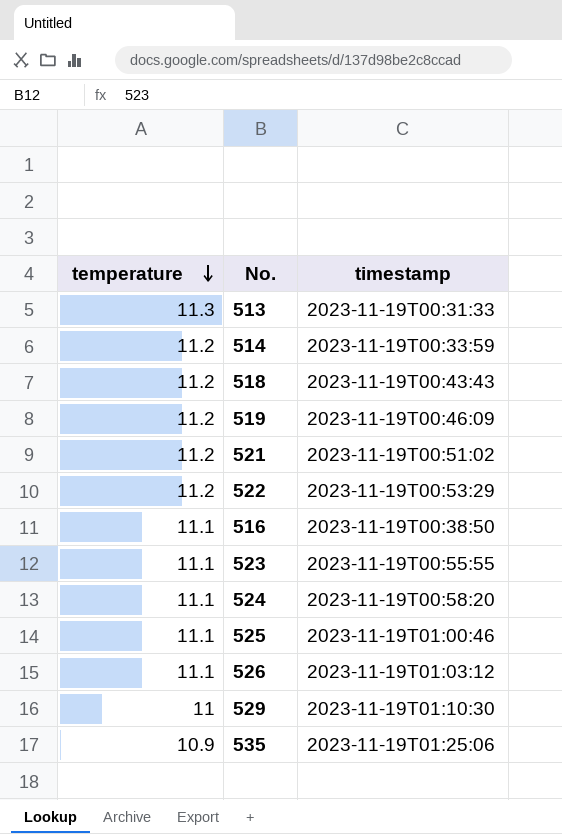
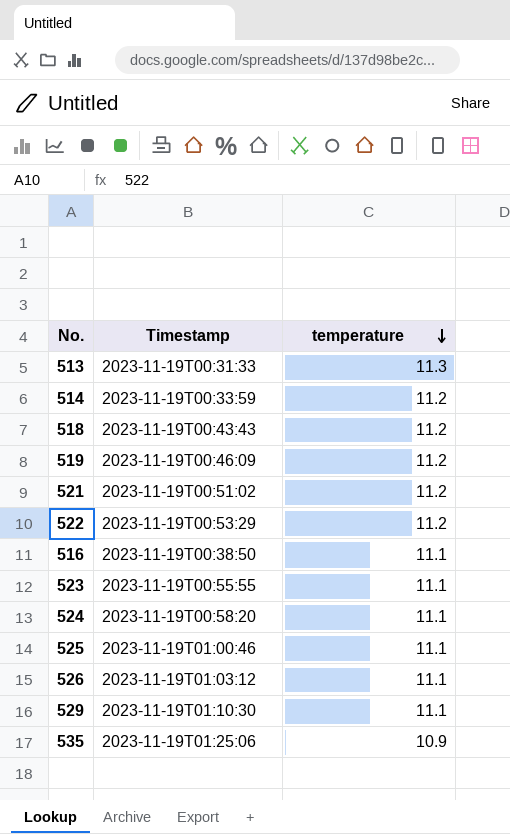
column name: timestamp -> Timestamp
column temperature | position: 1 -> 3
529 | temperature: 11 -> 11.1

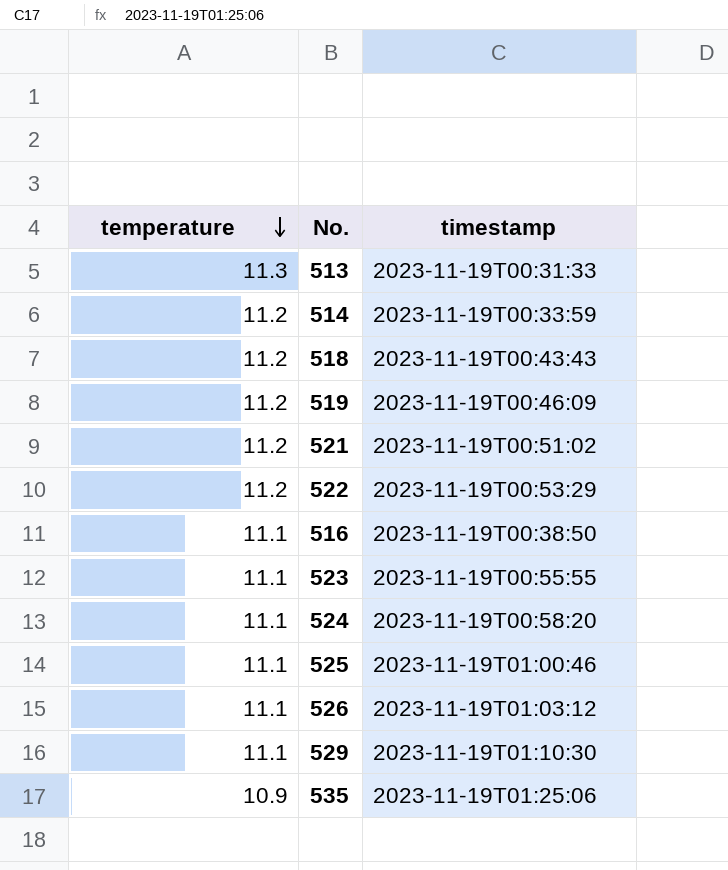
column temperature | position: 3 -> 1
column name: Timestamp -> timestamp

